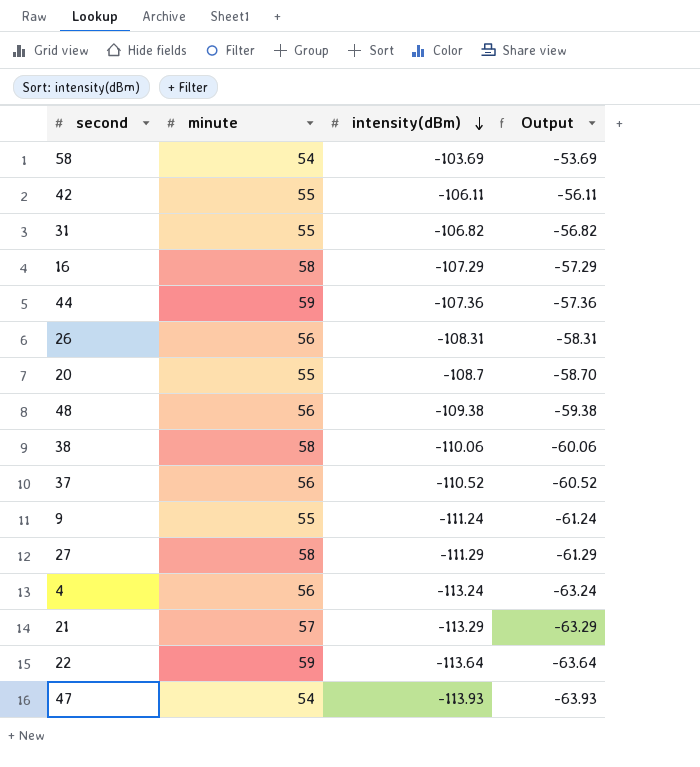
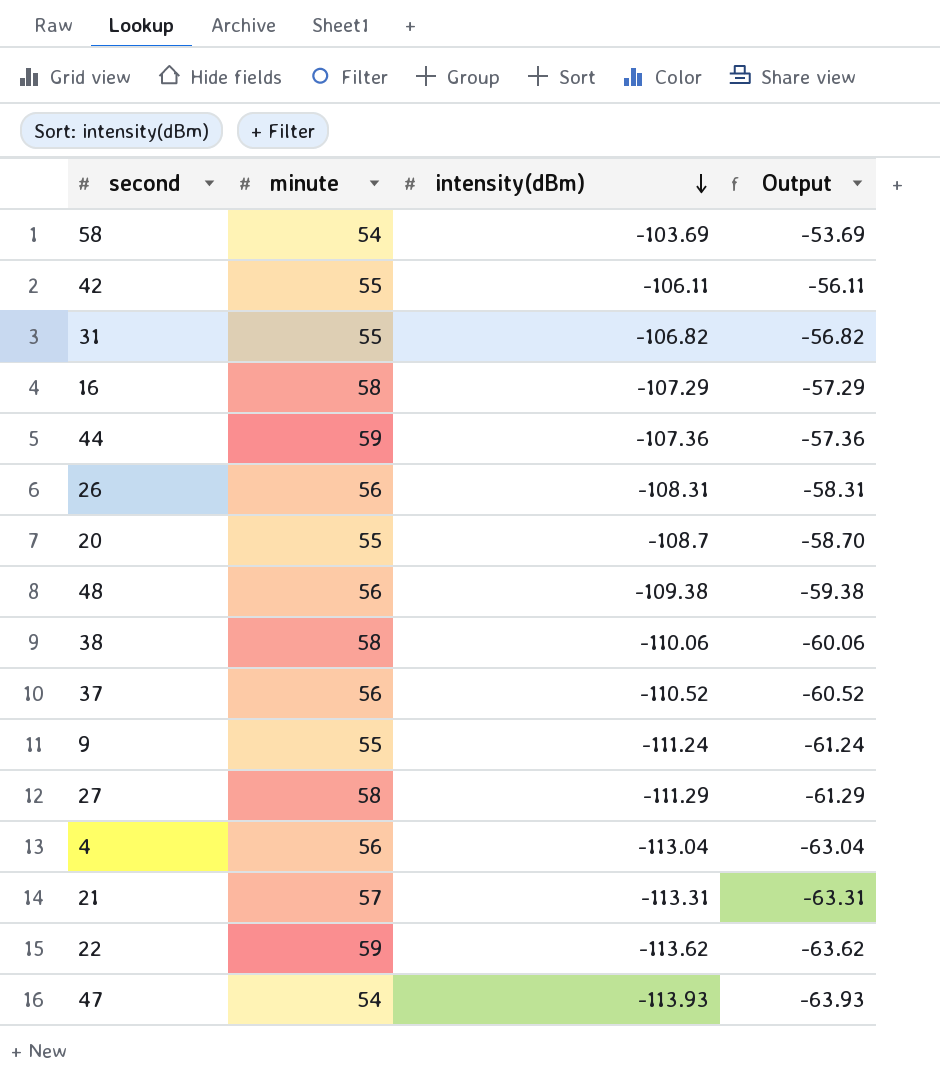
4 | intensity(dBm): -113.24 -> -113.04
4 | Output: -63.24 -> -63.04
21 | intensity(dBm): -113.29 -> -113.31
21 | Output: -63.29 -> -63.31
22 | intensity(dBm): -113.64 -> -113.62
22 | Output: -63.64 -> -63.62

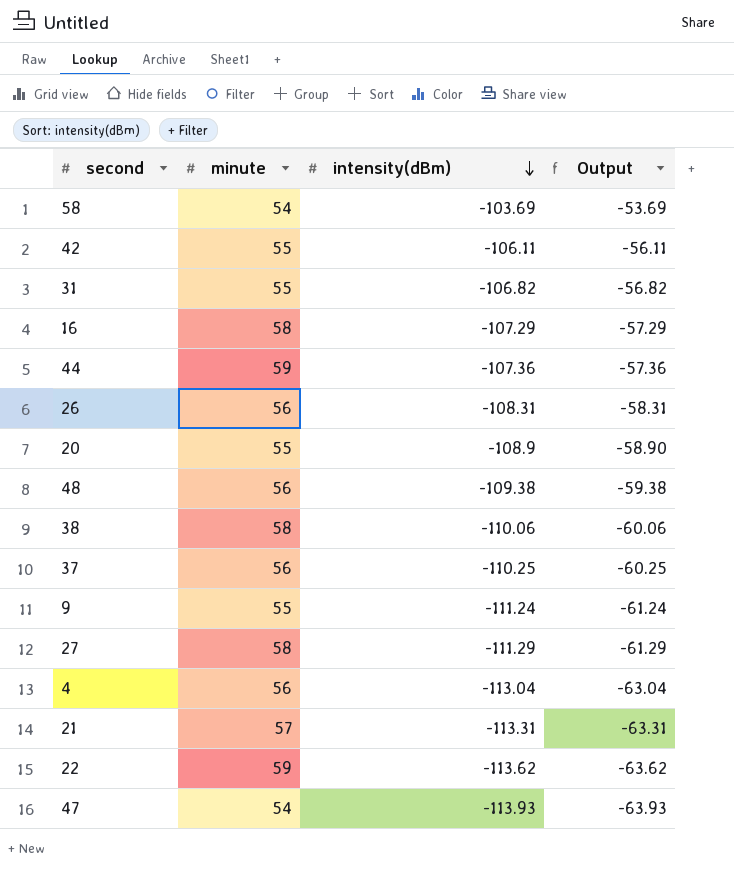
20 | intensity(dBm): -108.7 -> -108.9
20 | Output: -58.70 -> -58.90
37 | intensity(dBm): -110.52 -> -110.25
37 | Output: -60.52 -> -60.25

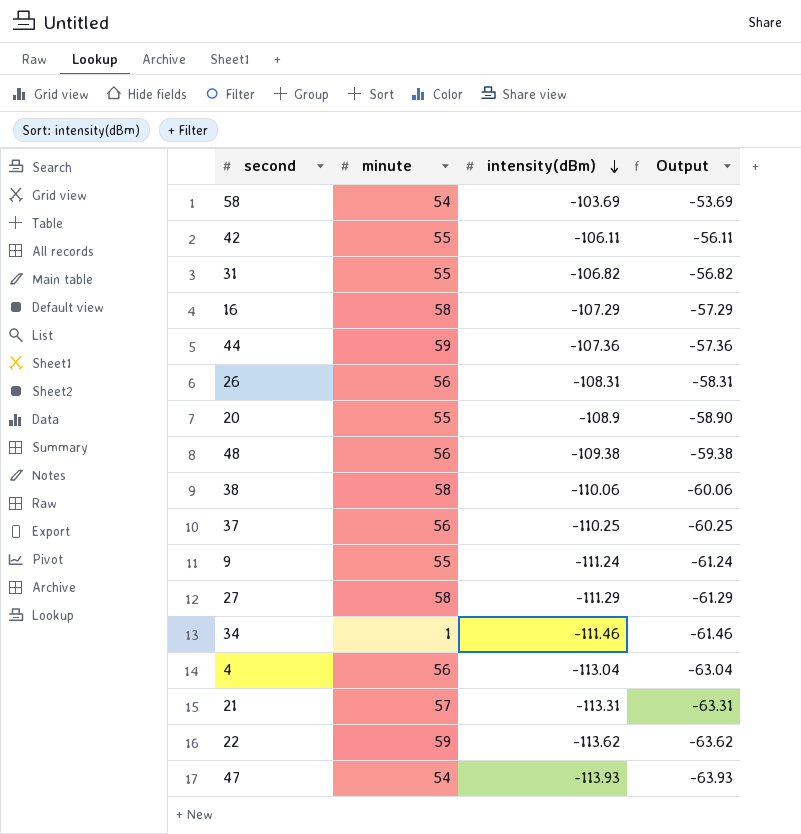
row 34: none -> 1 | -111.46 | -61.46

